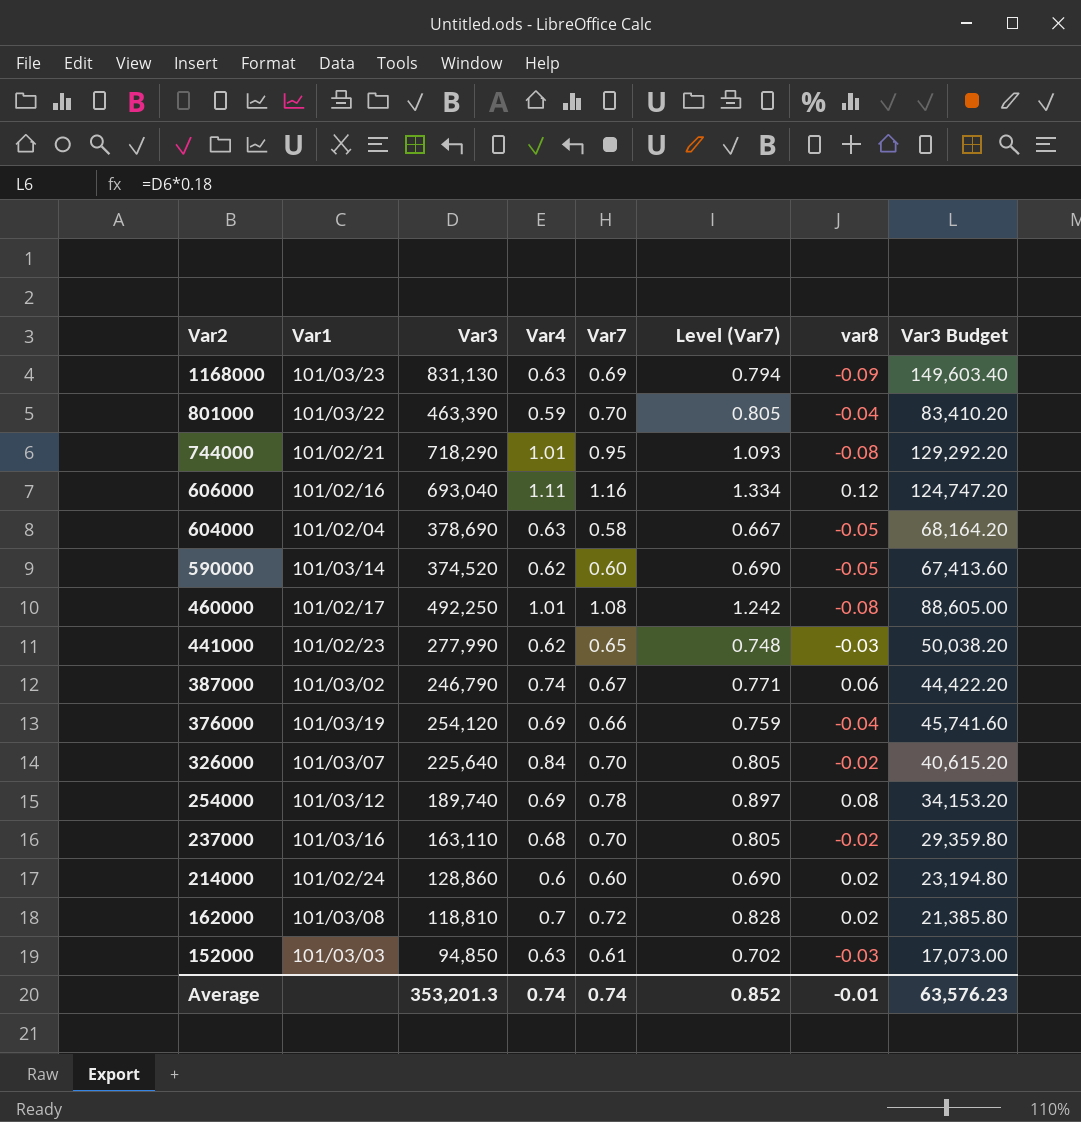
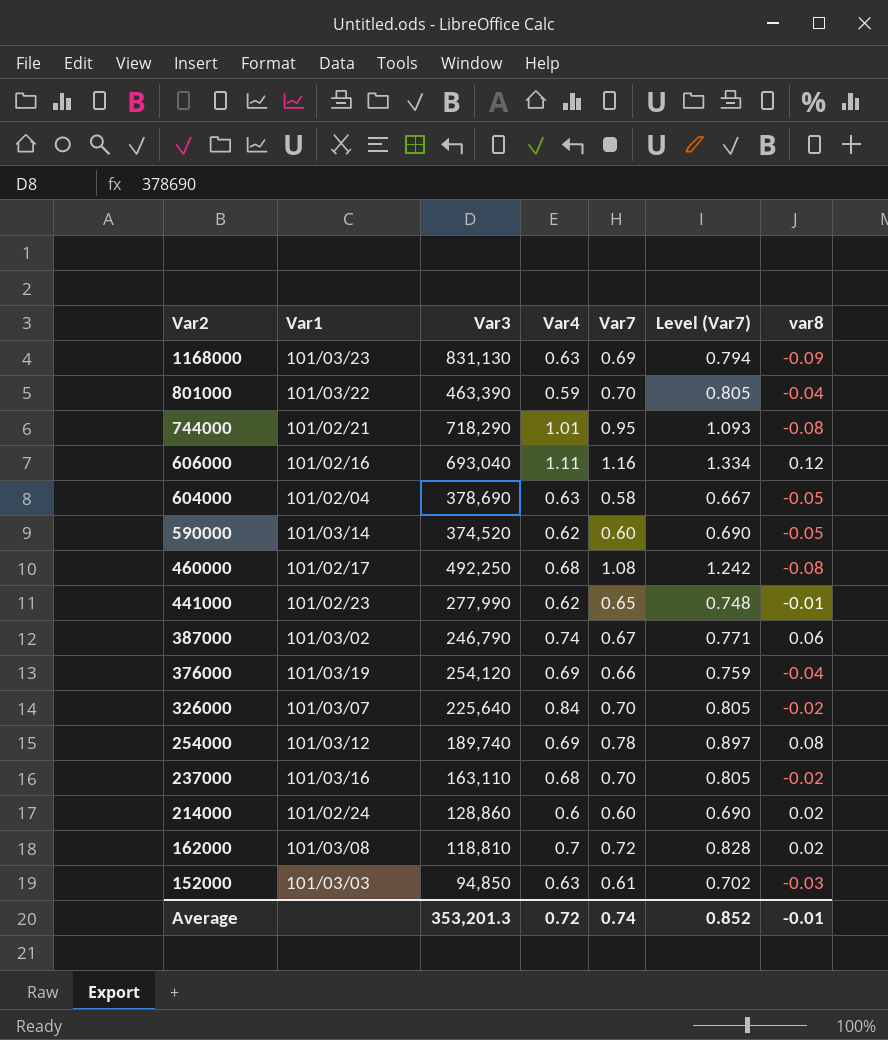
column Var3 Budget | formula: [Var3] * 0.18 -> none
460000 | Var4: 1.01 -> 0.68
441000 | var8: -0.03 -> -0.01
Average | Var4: 0.74 -> 0.72

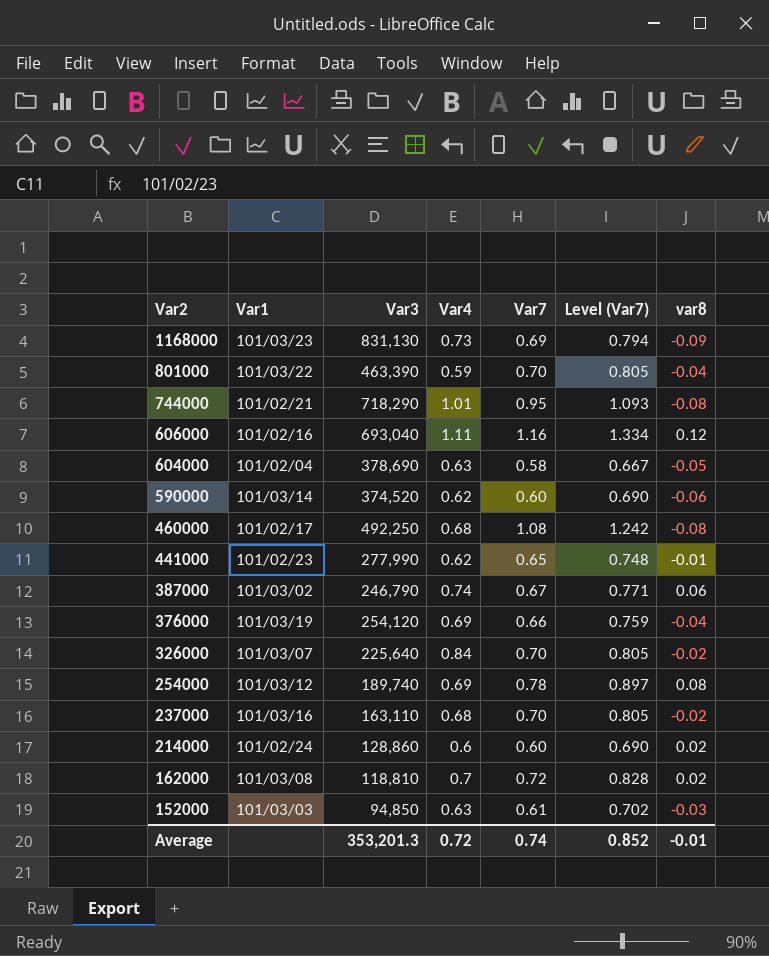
1168000 | Var4: 0.63 -> 0.73
590000 | var8: -0.05 -> -0.06

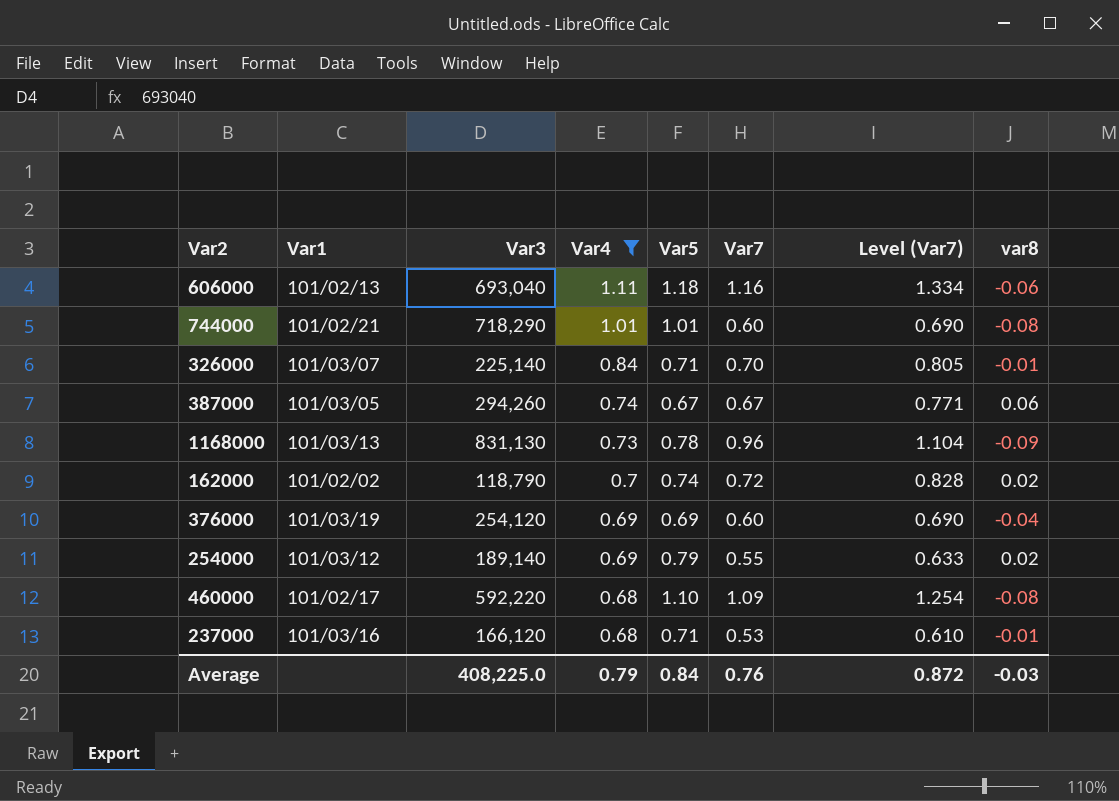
filter: none -> Var4 >= 0.68
row order: Var2 descending -> Var4 descending
column Var5 | position: none -> 5
606000 | Var1: 101/02/16 -> 101/02/13
606000 | var8: 0.12 -> -0.06
744000 | Var7: 0.95 -> 0.60
744000 | Level (Var7): 1.093 -> 0.690
326000 | Var3: 225,640 -> 225,140
326000 | var8: -0.02 -> -0.01
387000 | Var1: 101/03/02 -> 101/03/05
387000 | Var3: 246,790 -> 294,260
1168000 | Var1: 101/03/23 -> 101/03/13
1168000 | Var7: 0.69 -> 0.96
1168000 | Level (Var7): 0.794 -> 1.104
162000 | Var1: 101/03/08 -> 101/02/02
162000 | Var3: 118,810 -> 118,790
376000 | Var7: 0.66 -> 0.60
376000 | Level (Var7): 0.759 -> 0.690
254000 | Var3: 189,740 -> 189,140
254000 | Var7: 0.78 -> 0.55
254000 | Level (Var7): 0.897 -> 0.633
254000 | var8: 0.08 -> 0.02
460000 | Var3: 492,250 -> 592,220
460000 | Var7: 1.08 -> 1.09
460000 | Level (Var7): 1.242 -> 1.254
237000 | Var3: 163,110 -> 166,120
237000 | Var7: 0.70 -> 0.53
237000 | Level (Var7): 0.805 -> 0.610
237000 | var8: -0.02 -> -0.01
Average | Var3: 353,201.3 -> 408,225.0
Average | Var4: 0.72 -> 0.79
Average | Var7: 0.74 -> 0.76
Average | Level (Var7): 0.852 -> 0.872
Average | var8: -0.01 -> -0.03

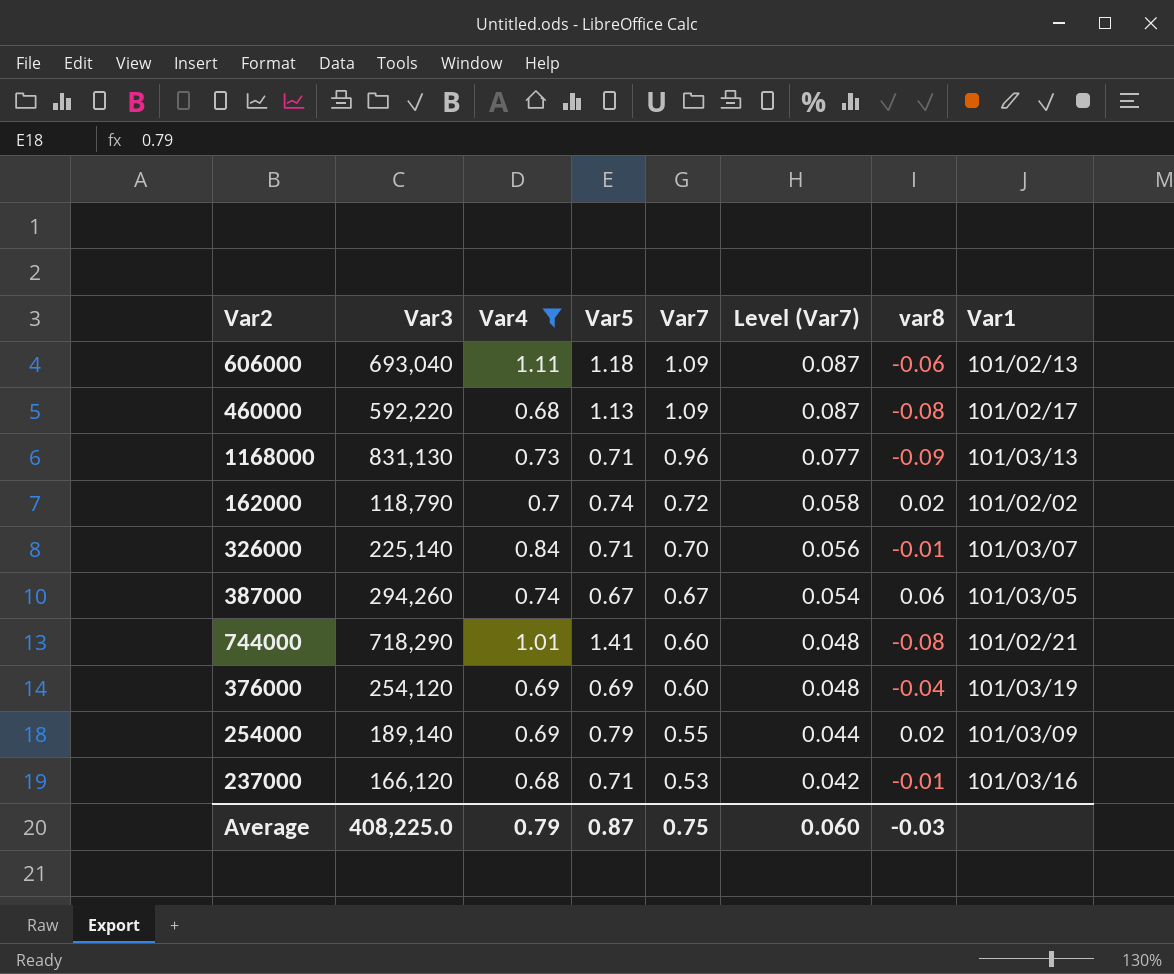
row order: Var4 descending -> Var7 descending
column Level (Var7) | formula: [Var7] * 1.15 -> [Var7] * 0.08
column Var1 | position: 2 -> 8
606000 | Var7: 1.16 -> 1.09
460000 | Var5: 1.10 -> 1.13
1168000 | Var5: 0.78 -> 0.71
744000 | Var5: 1.01 -> 1.41
254000 | Var1: 101/03/12 -> 101/03/09
Average | Var5: 0.84 -> 0.87
Average | Var7: 0.76 -> 0.75
Average | Level (Var7): 0.872 -> 0.060

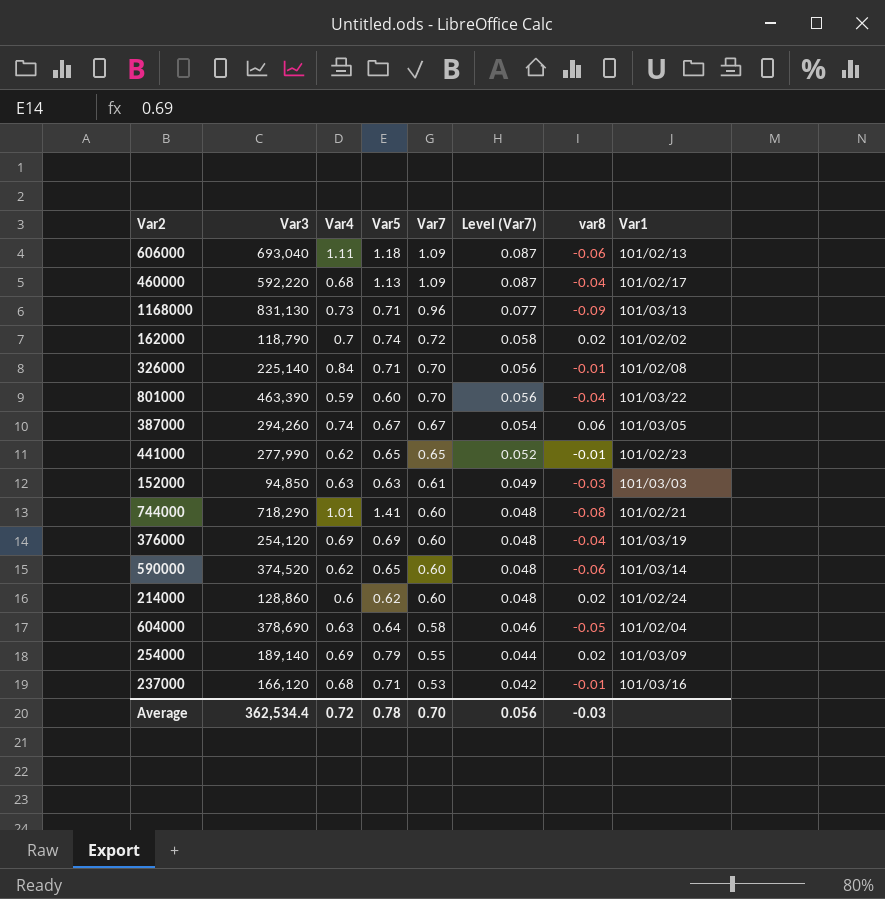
filter: Var4 >= 0.68 -> none
460000 | var8: -0.08 -> -0.04
326000 | Var1: 101/03/07 -> 101/02/08
Average | Var3: 408,225.0 -> 362,534.4
Average | Var4: 0.79 -> 0.72
Average | Var5: 0.87 -> 0.78
Average | Var7: 0.75 -> 0.70
Average | Level (Var7): 0.060 -> 0.056

